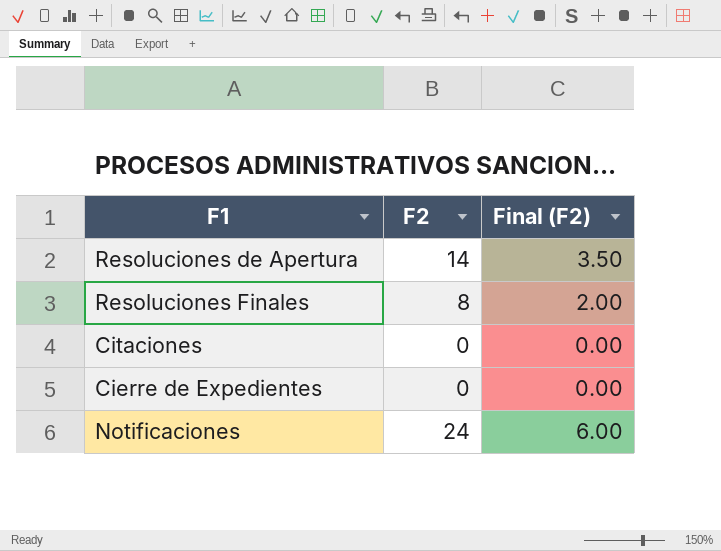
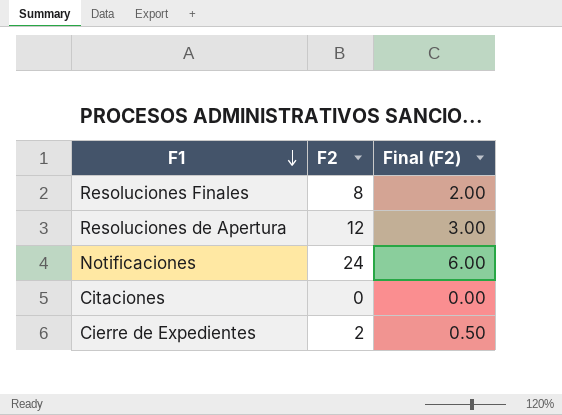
row order: none -> F1 descending
Resoluciones de Apertura | F2: 14 -> 12
Resoluciones de Apertura | Final (F2): 3.50 -> 3.00
Cierre de Expedientes | F2: 0 -> 2
Cierre de Expedientes | Final (F2): 0.00 -> 0.50

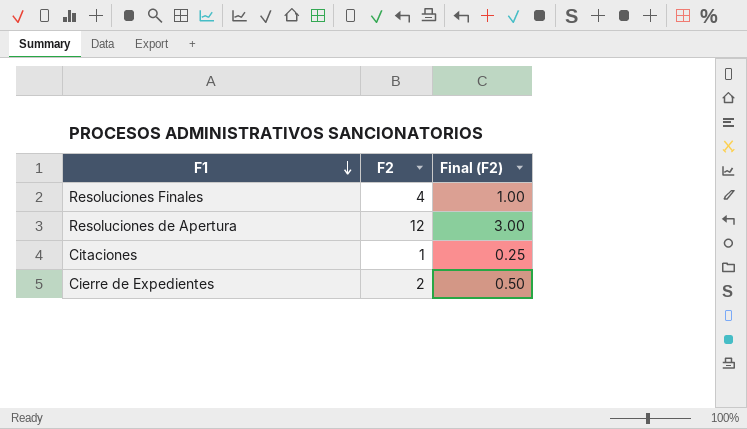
row Notificaciones: 24 | 6.00 -> none
Resoluciones Finales | F2: 8 -> 4
Resoluciones Finales | Final (F2): 2.00 -> 1.00
Citaciones | F2: 0 -> 1
Citaciones | Final (F2): 0.00 -> 0.25

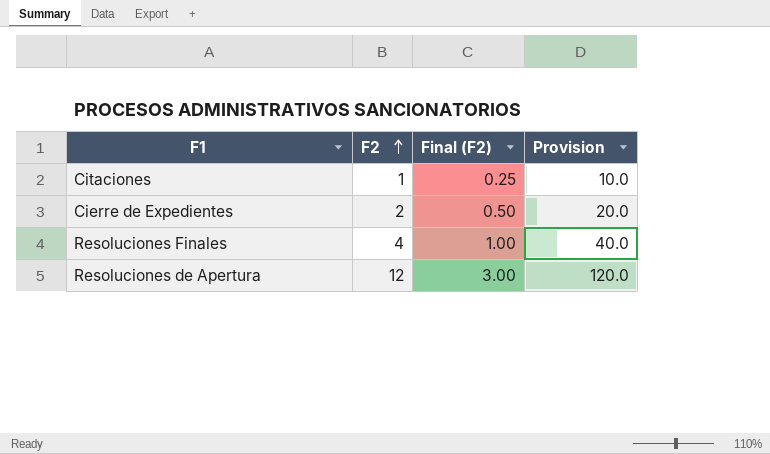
row order: F1 descending -> F2 ascending
column Provision | formula: none -> [F2] * 10

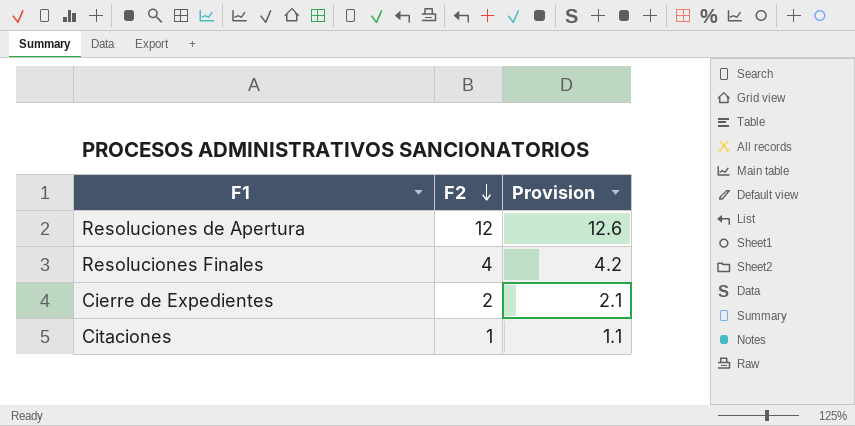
row order: F2 ascending -> F2 descending
column Final (F2) | formula: [F2] * 0.25 -> none
column Provision | formula: [F2] * 10 -> [F2] * 1.05

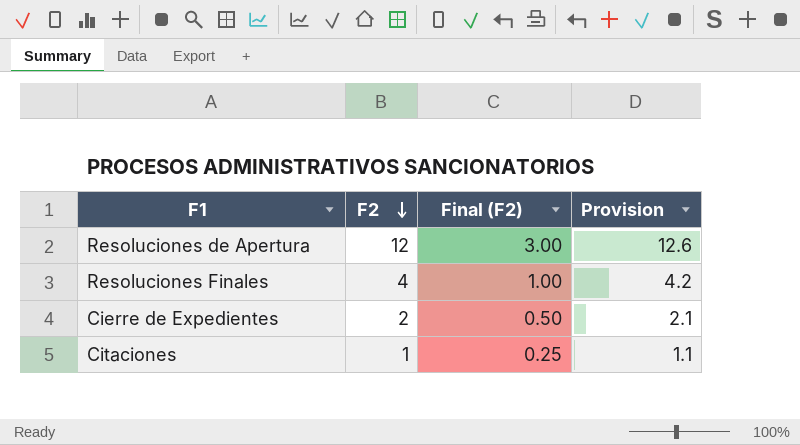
column Final (F2) | formula: none -> [F2] * 0.25

